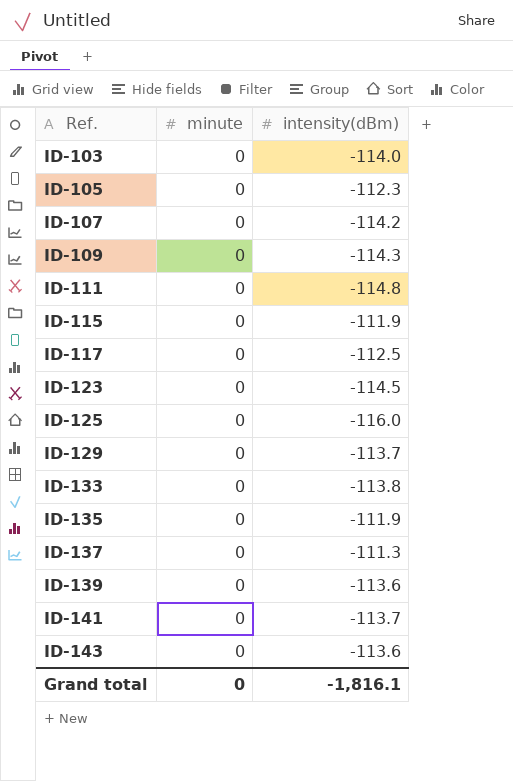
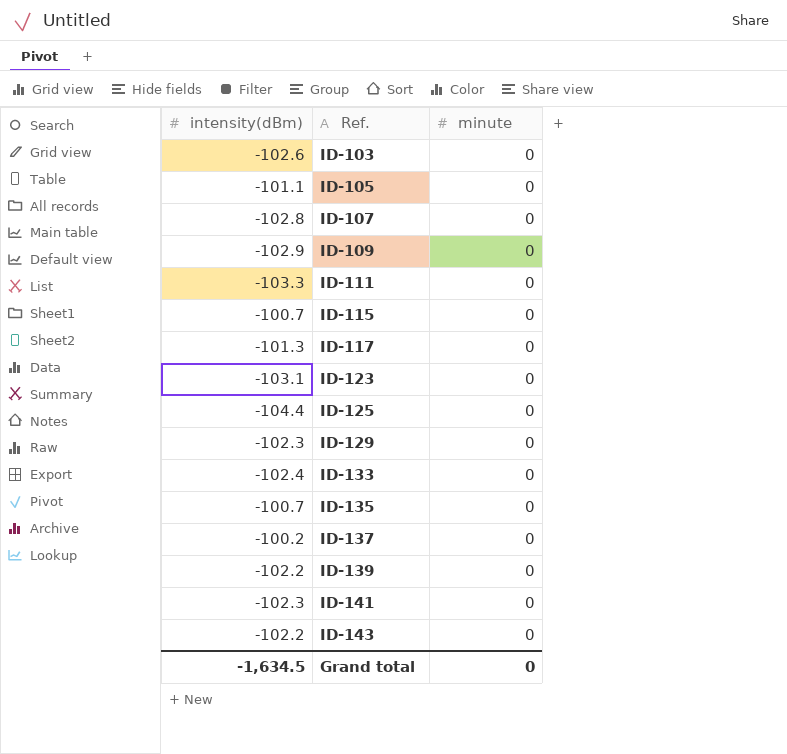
column intensity(dBm) | position: 3 -> 1
ID-103 | intensity(dBm): -114.0 -> -102.6
ID-105 | intensity(dBm): -112.3 -> -101.1
ID-107 | intensity(dBm): -114.2 -> -102.8
ID-109 | intensity(dBm): -114.3 -> -102.9
ID-111 | intensity(dBm): -114.8 -> -103.3
ID-115 | intensity(dBm): -111.9 -> -100.7
ID-117 | intensity(dBm): -112.5 -> -101.3
ID-123 | intensity(dBm): -114.5 -> -103.1
ID-125 | intensity(dBm): -116.0 -> -104.4
ID-129 | intensity(dBm): -113.7 -> -102.3
ID-133 | intensity(dBm): -113.8 -> -102.4
ID-135 | intensity(dBm): -111.9 -> -100.7
ID-137 | intensity(dBm): -111.3 -> -100.2
ID-139 | intensity(dBm): -113.6 -> -102.2
ID-141 | intensity(dBm): -113.7 -> -102.3
ID-143 | intensity(dBm): -113.6 -> -102.2
Grand total | intensity(dBm): -1,816.1 -> -1,634.5

